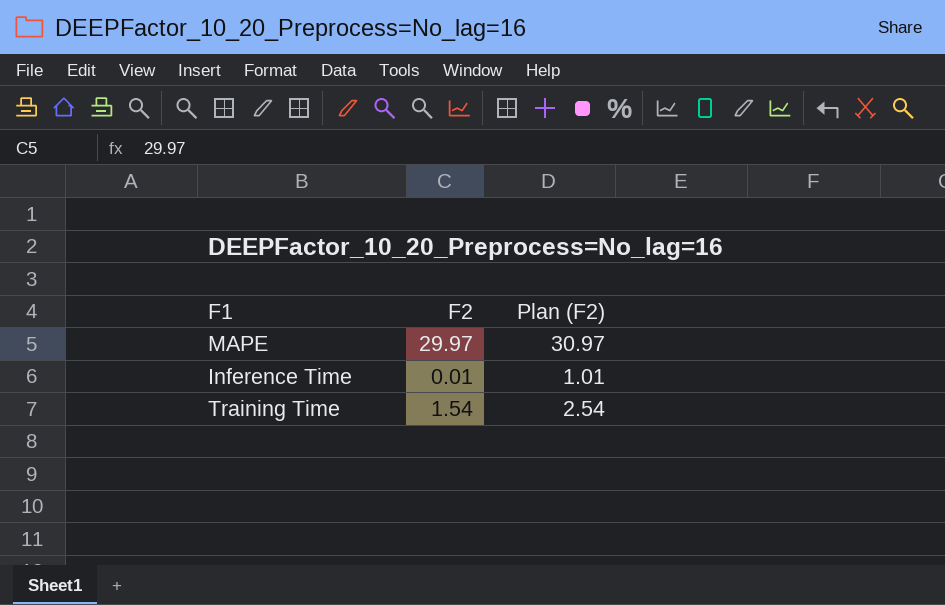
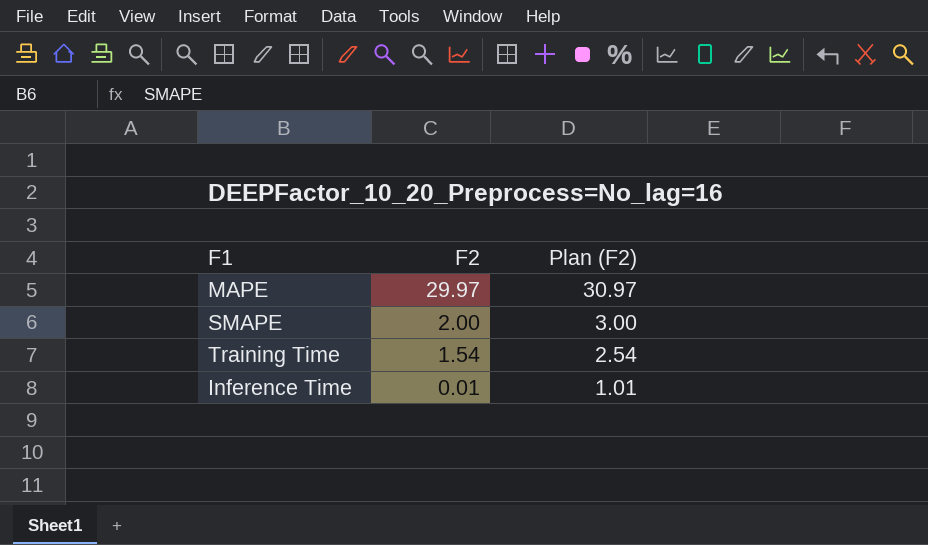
row order: none -> F2 descending
row SMAPE: none -> 2.00 | 3.00

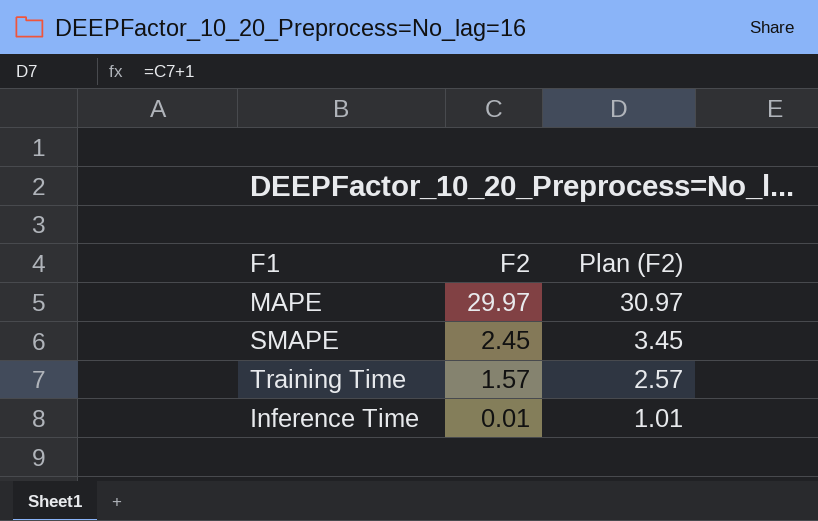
SMAPE | F2: 2.00 -> 2.45
SMAPE | Plan (F2): 3.00 -> 3.45
Training Time | F2: 1.54 -> 1.57
Training Time | Plan (F2): 2.54 -> 2.57

